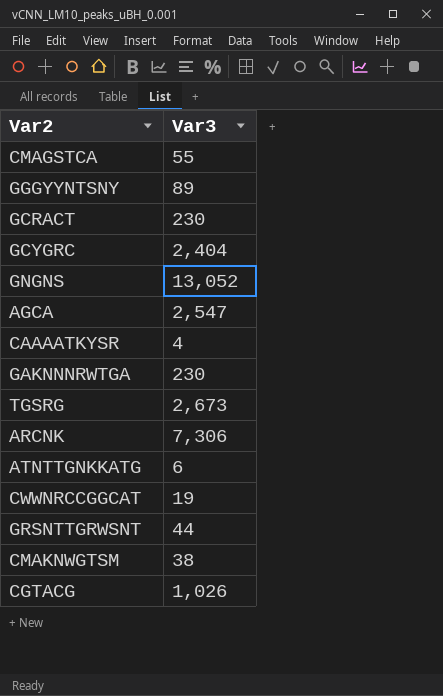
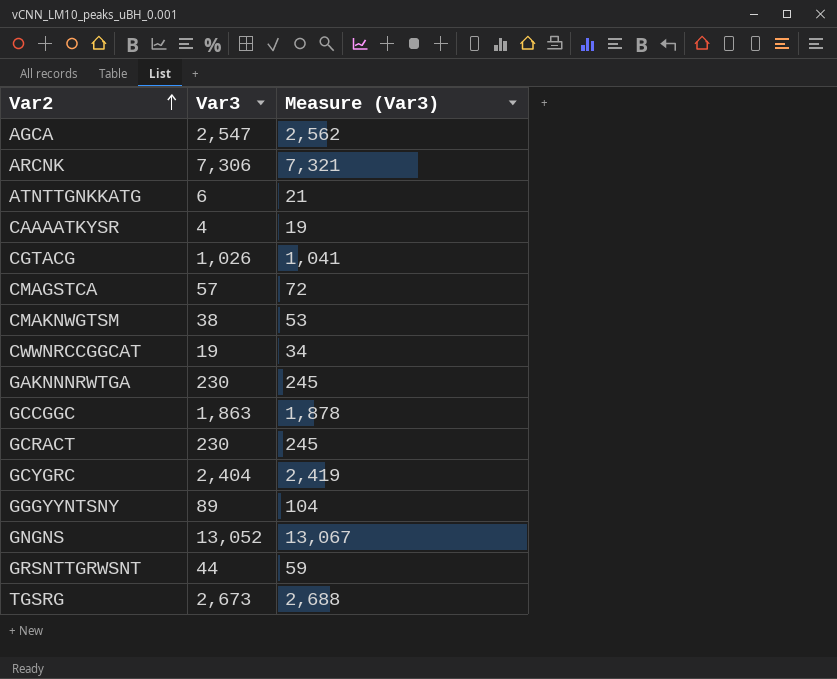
row order: none -> Var2 ascending
column Measure (Var3) | formula: none -> [Var3] + 15
CMAGSTCA | Var3: 55 -> 57
row GCCGGC: none -> 1,863 | 1,878

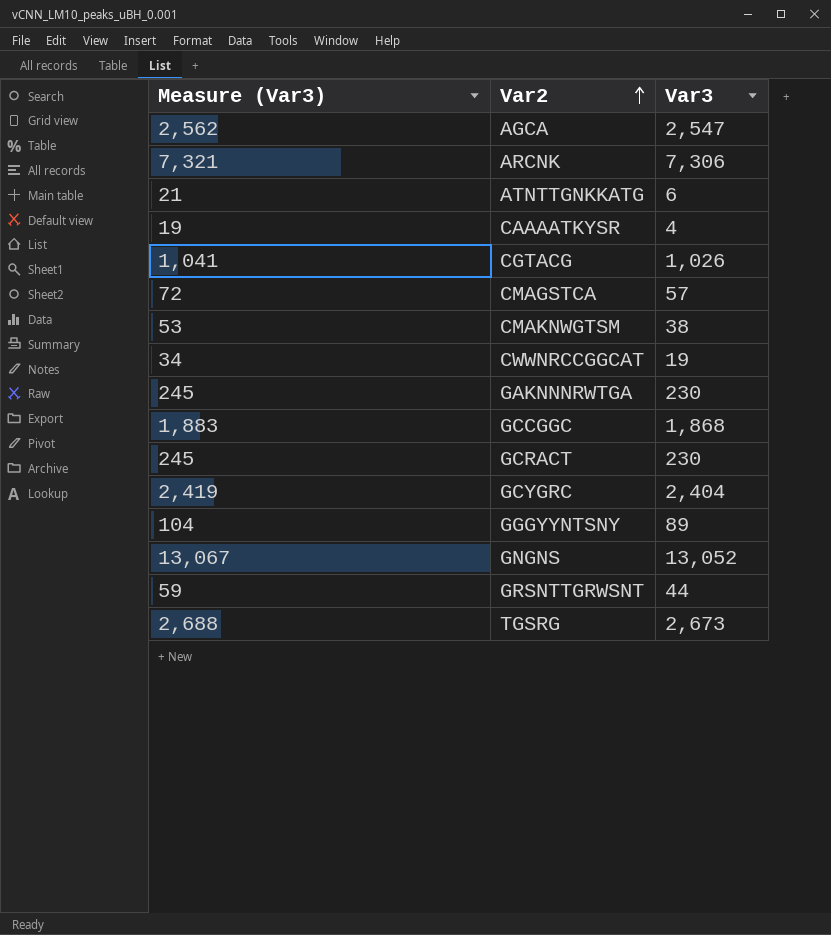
column Measure (Var3) | position: 3 -> 1
GCCGGC | Measure (Var3): 1,878 -> 1,883
GCCGGC | Var3: 1,863 -> 1,868

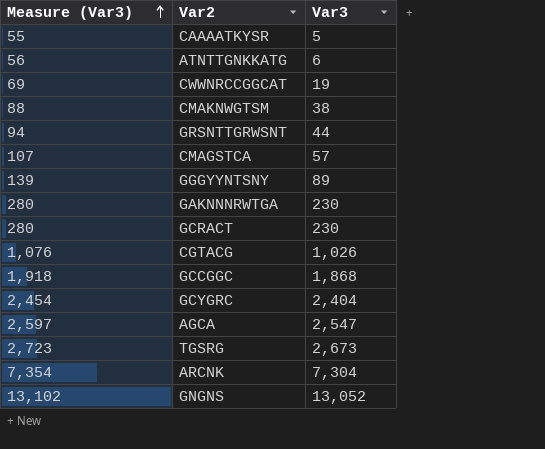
row order: Var2 ascending -> Measure (Var3) ascending
column Measure (Var3) | formula: [Var3] + 15 -> [Var3] + 50
CAAAATKYSR | Var3: 4 -> 5
ARCNK | Var3: 7,306 -> 7,304

